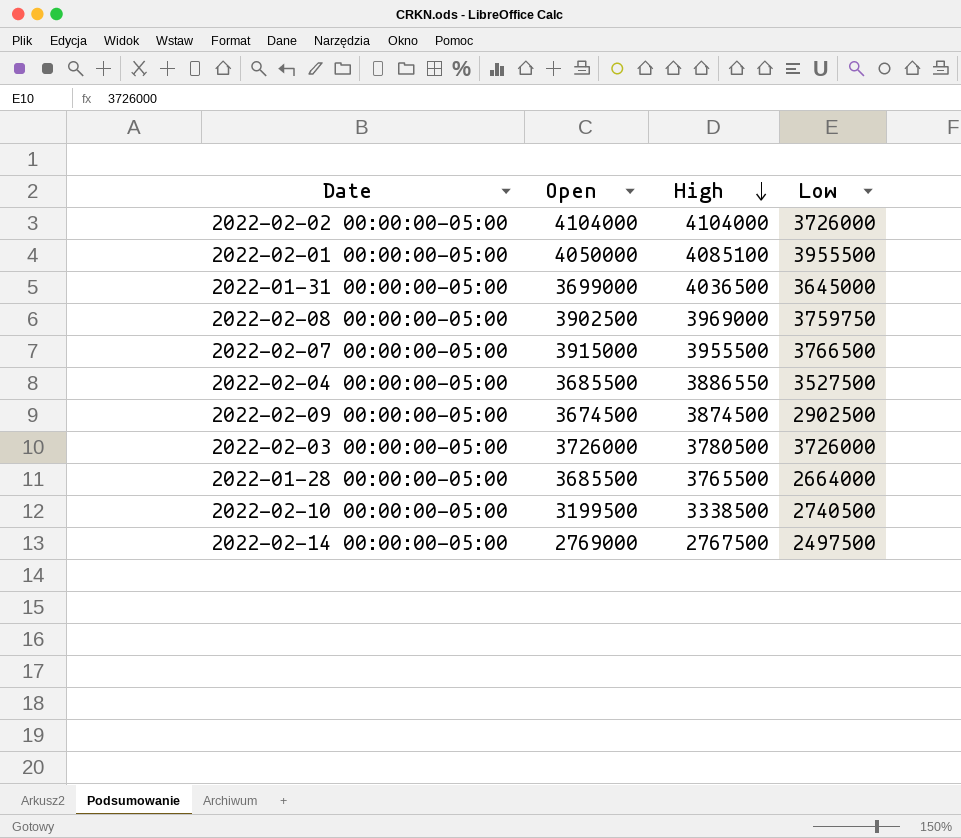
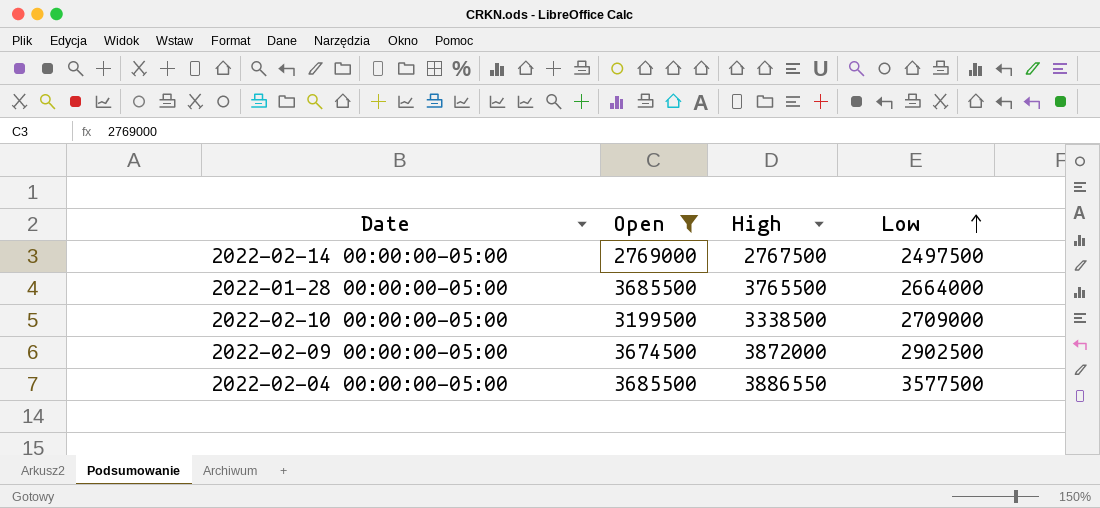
filter: none -> Open <= 3685500
row order: High descending -> Low ascending
2022-02-10 00:00:00-05:00 | Low: 2740500 -> 2709000
2022-02-09 00:00:00-05:00 | High: 3874500 -> 3872000
2022-02-04 00:00:00-05:00 | Low: 3527500 -> 3577500

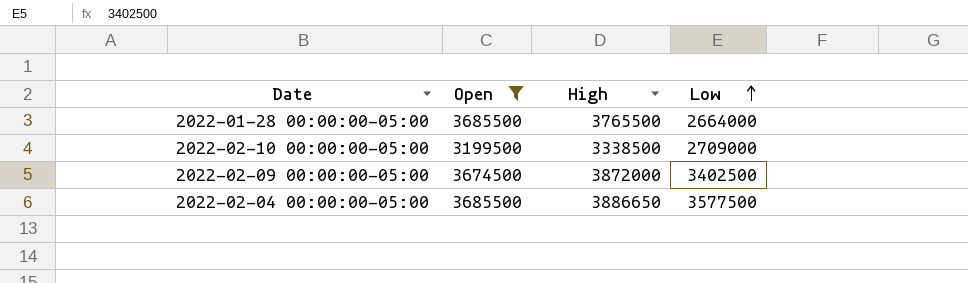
row 2022-02-14 00:00:00-05:00: 2769000 | 2767500 | 2497500 -> none
2022-02-09 00:00:00-05:00 | Low: 2902500 -> 3402500
2022-02-04 00:00:00-05:00 | High: 3886550 -> 3886650

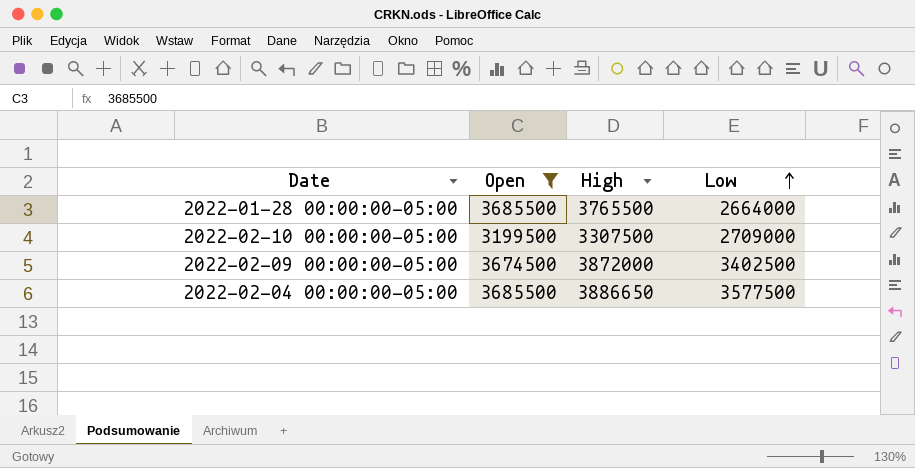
2022-02-10 00:00:00-05:00 | High: 3338500 -> 3307500

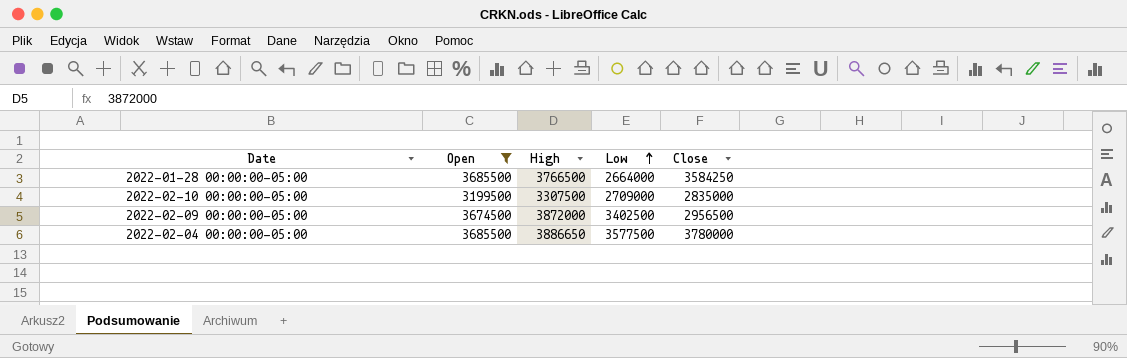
column Close | position: none -> 5
2022-01-28 00:00:00-05:00 | High: 3765500 -> 3766500

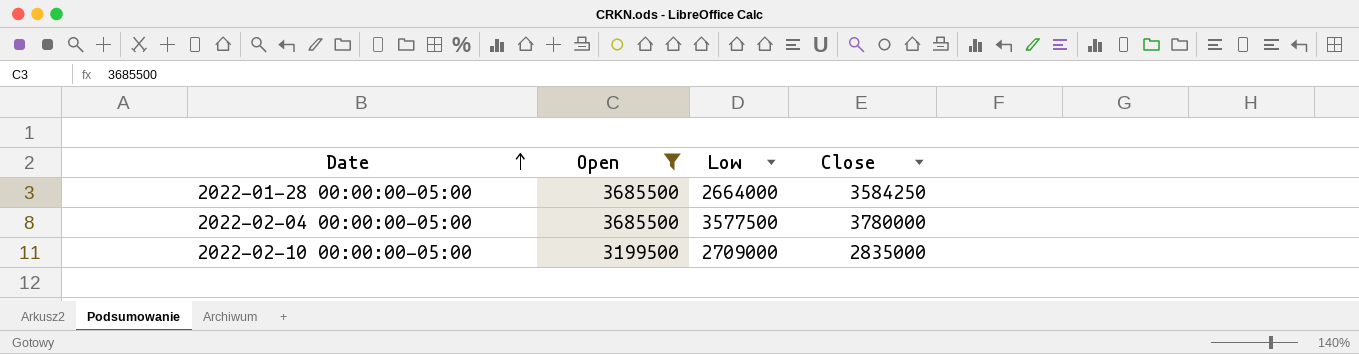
row order: Low ascending -> Date ascending
column High | position: 3 -> none
row 2022-02-09 00:00:00-05:00: 3674500 | 3872000 | 3402500 | 2956500 -> none

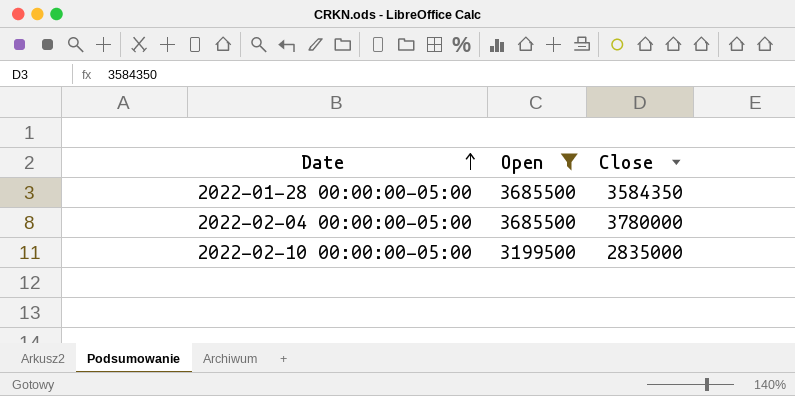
column Low | position: 3 -> none
2022-01-28 00:00:00-05:00 | Close: 3584250 -> 3584350

